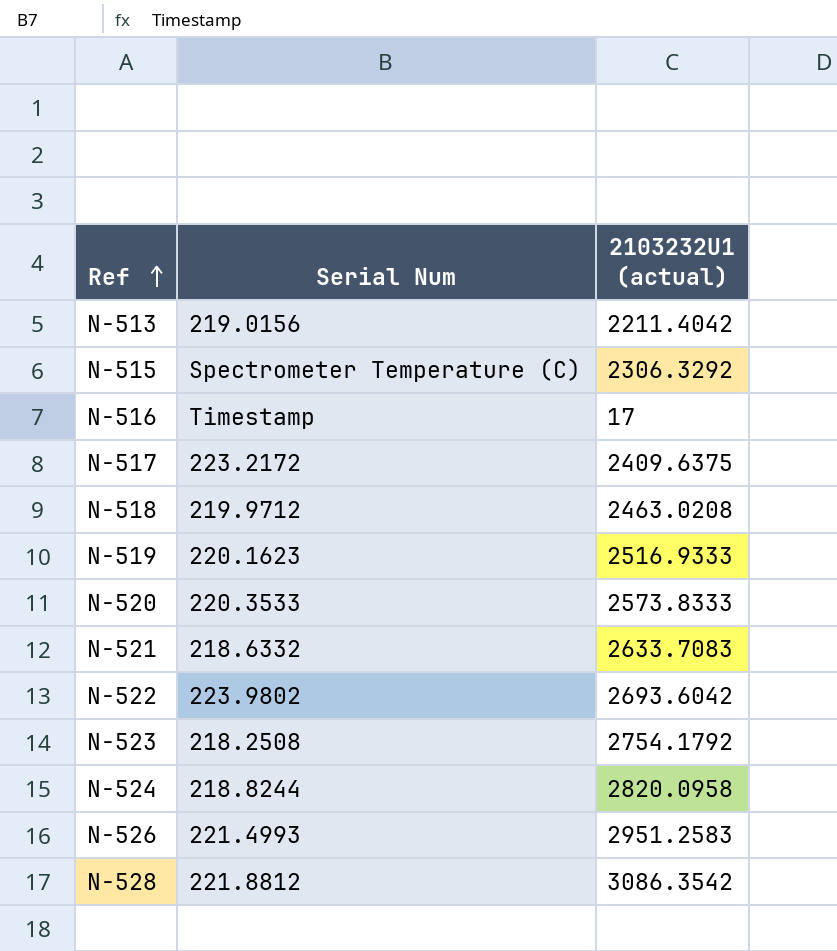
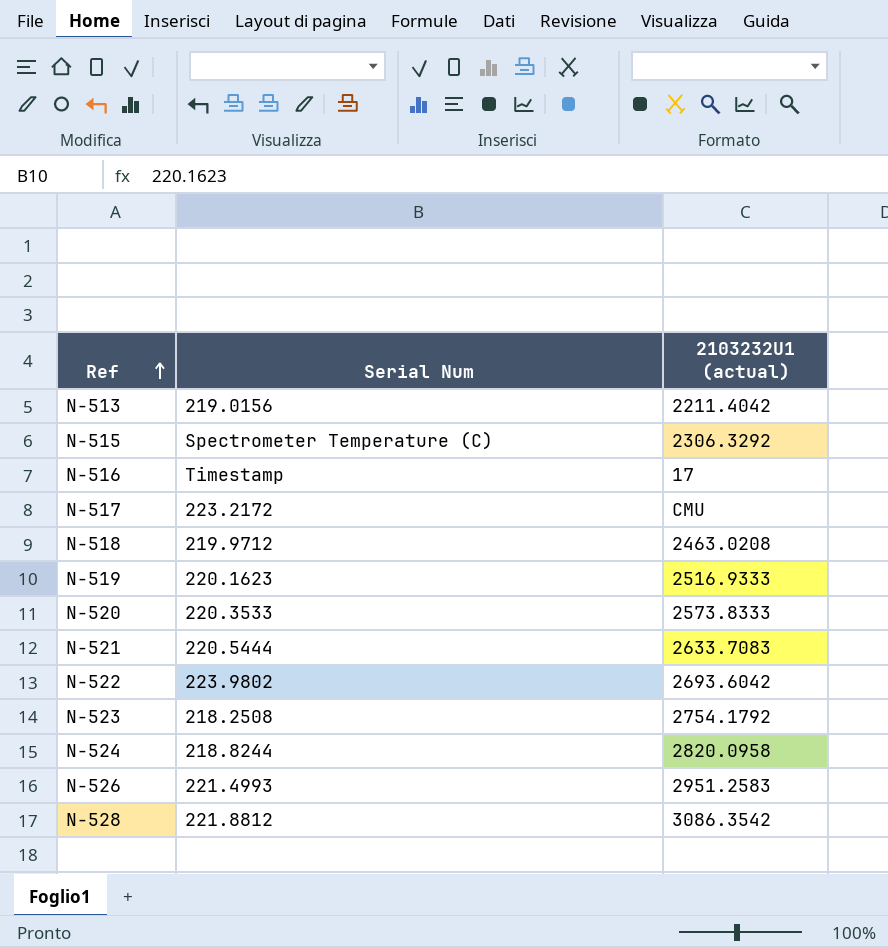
N-517 | 2103232U1 (actual): 2409.6375 -> CMU
N-521 | Serial Num: 218.6332 -> 220.5444

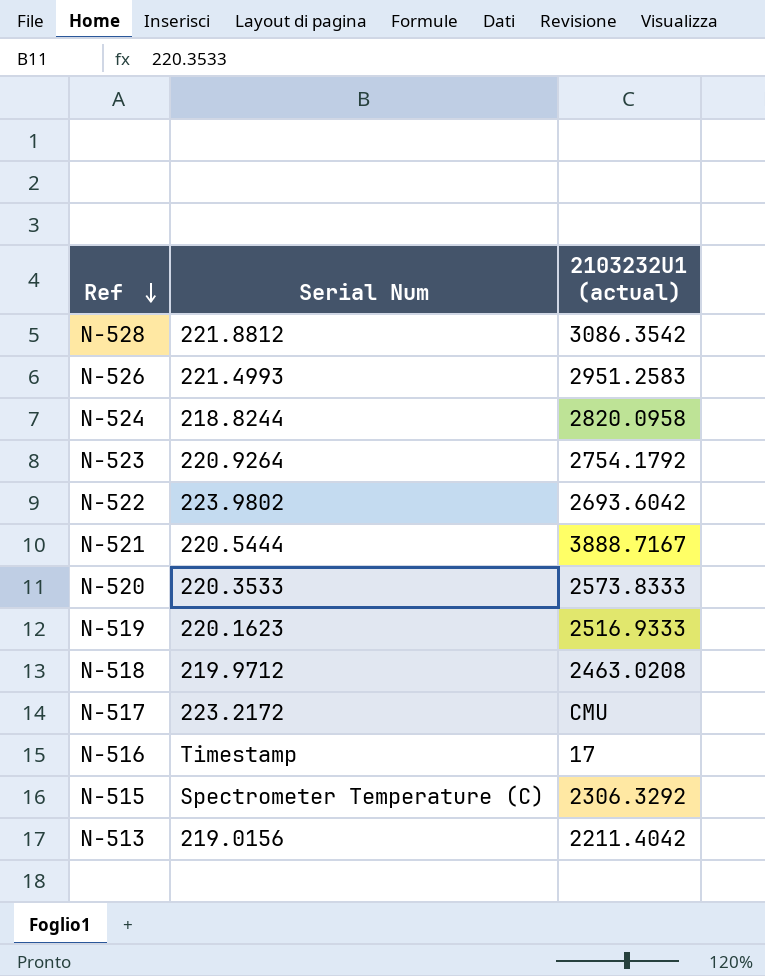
row order: Ref ascending -> Ref descending
N-523 | Serial Num: 218.2508 -> 220.9264
N-521 | 2103232U1 (actual): 2633.7083 -> 3888.7167

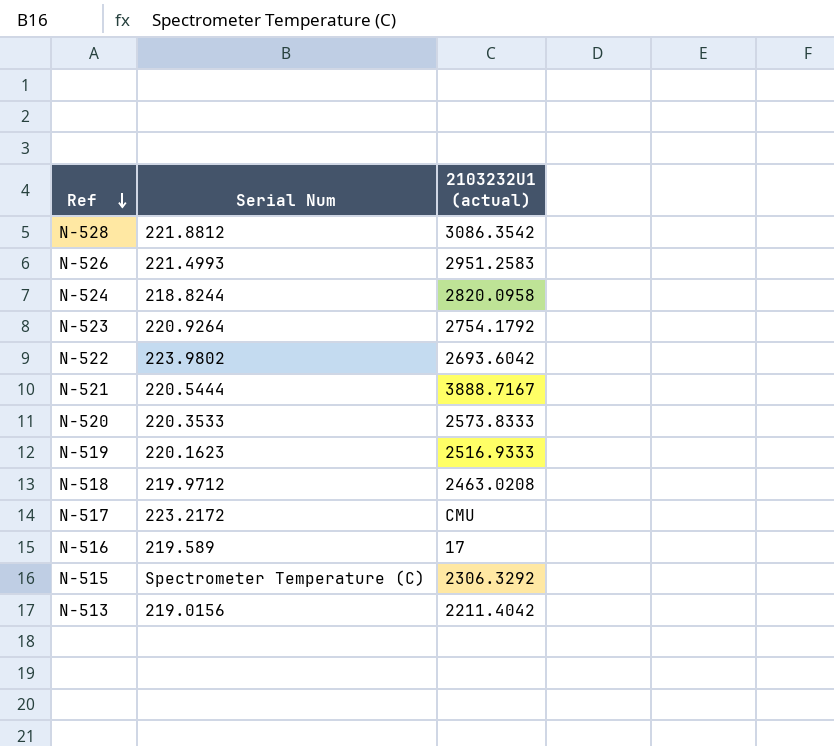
N-516 | Serial Num: Timestamp -> 219.589

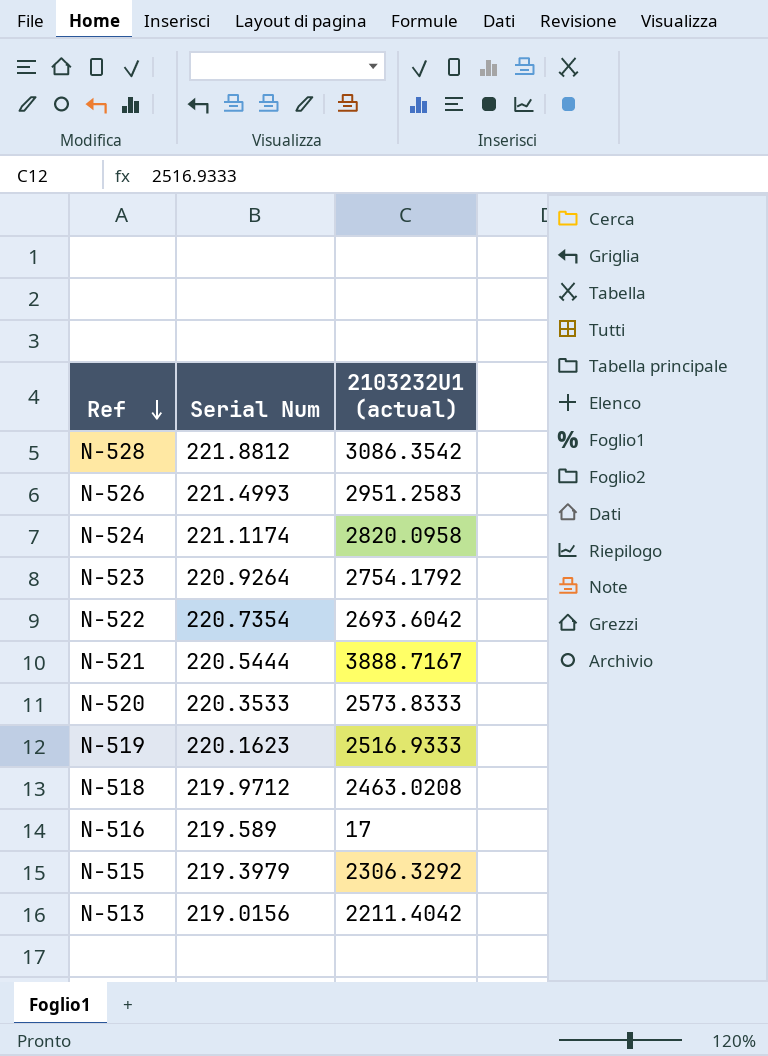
row N-517: 223.2172 | CMU -> none
N-524 | Serial Num: 218.8244 -> 221.1174
N-522 | Serial Num: 223.9802 -> 220.7354
N-515 | Serial Num: Spectrometer Temperature (C) -> 219.3979

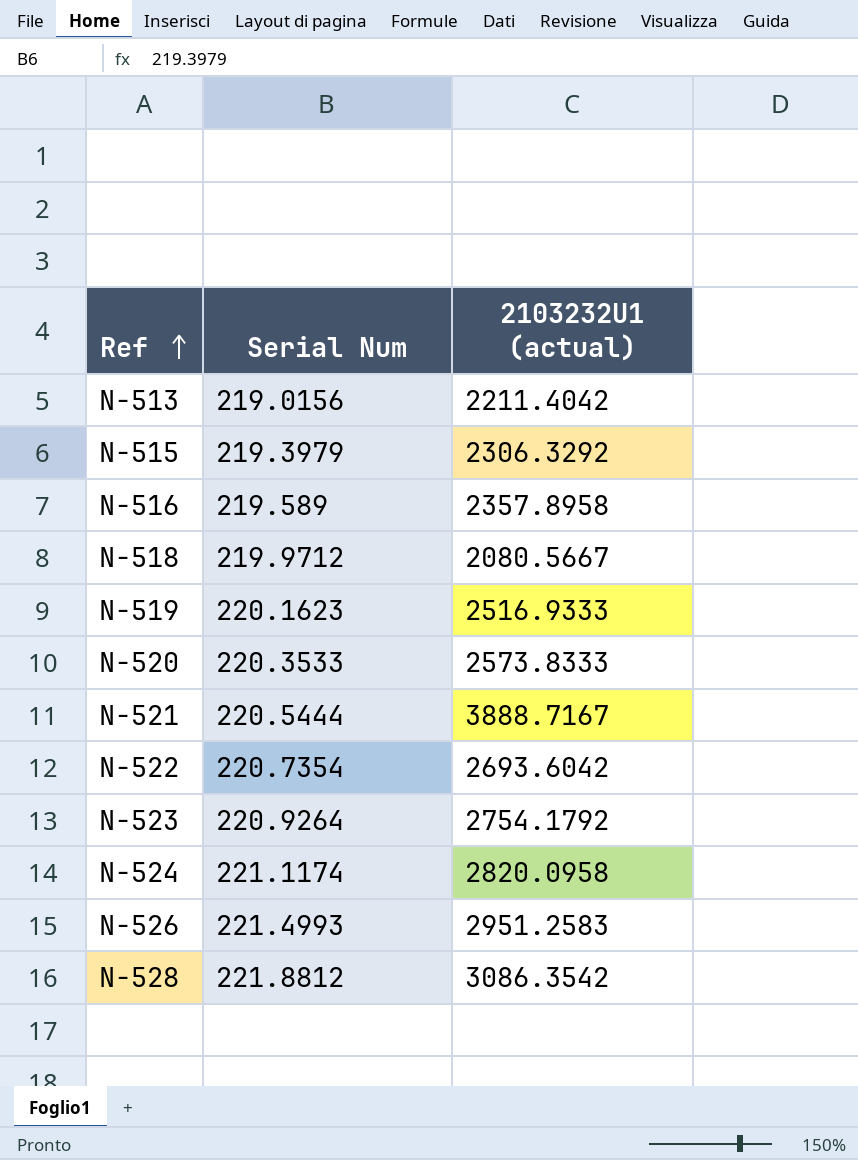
row order: Ref descending -> Ref ascending
N-516 | 2103232U1 (actual): 17 -> 2357.8958
N-518 | 2103232U1 (actual): 2463.0208 -> 2080.5667

